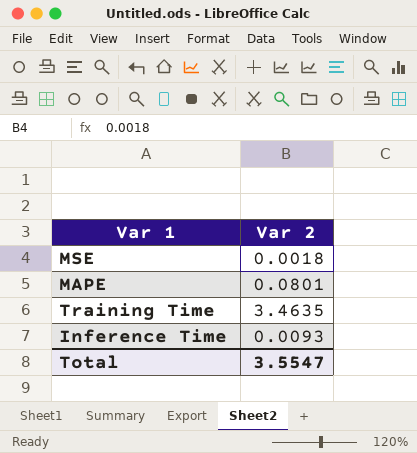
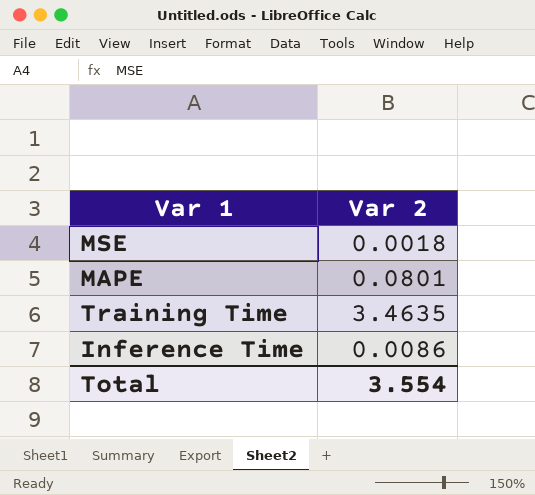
Inference Time | Var 2: 0.0093 -> 0.0086
Total | Var 2: 3.5547 -> 3.554

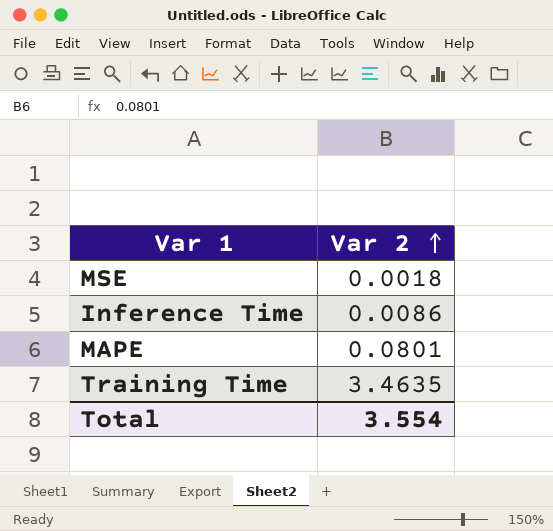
row order: none -> Var 2 ascending

